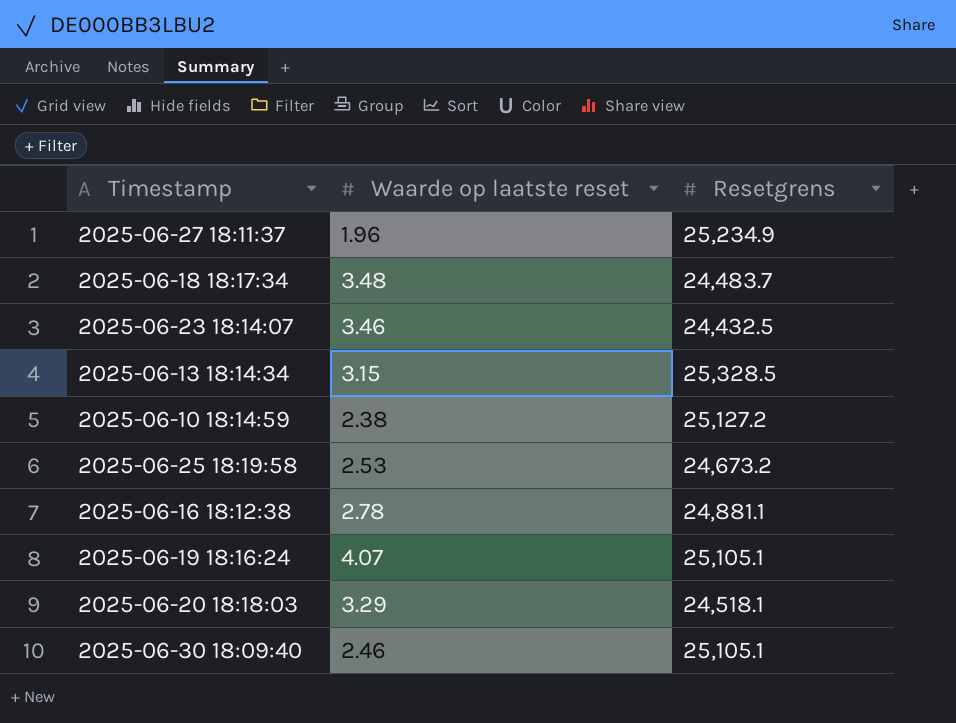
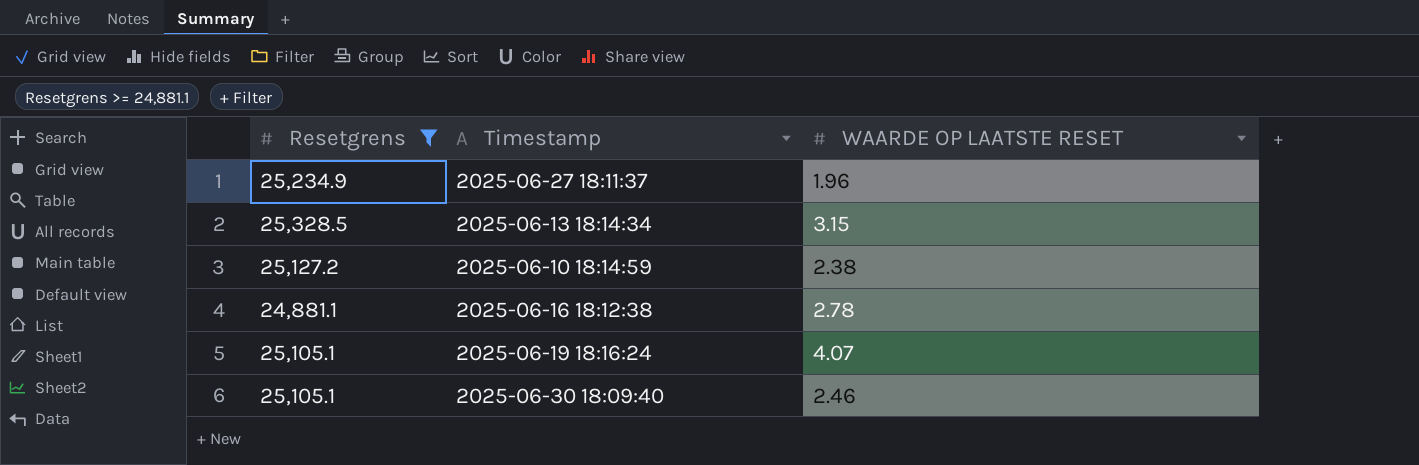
filter: none -> Resetgrens >= 24,881.1
column Resetgrens | position: 3 -> 1
column name: Waarde op laatste reset -> WAARDE OP LAATSTE RESET

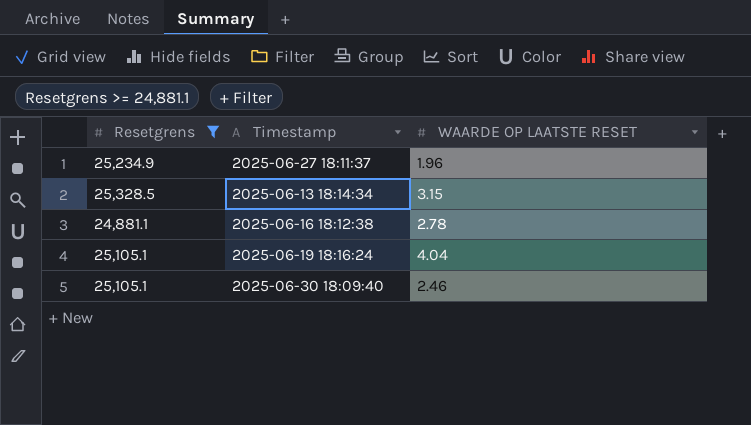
row 2025-06-10 18:14:59: 25,127.2 | 2.38 -> none
2025-06-19 18:16:24 | WAARDE OP LAATSTE RESET: 4.07 -> 4.04

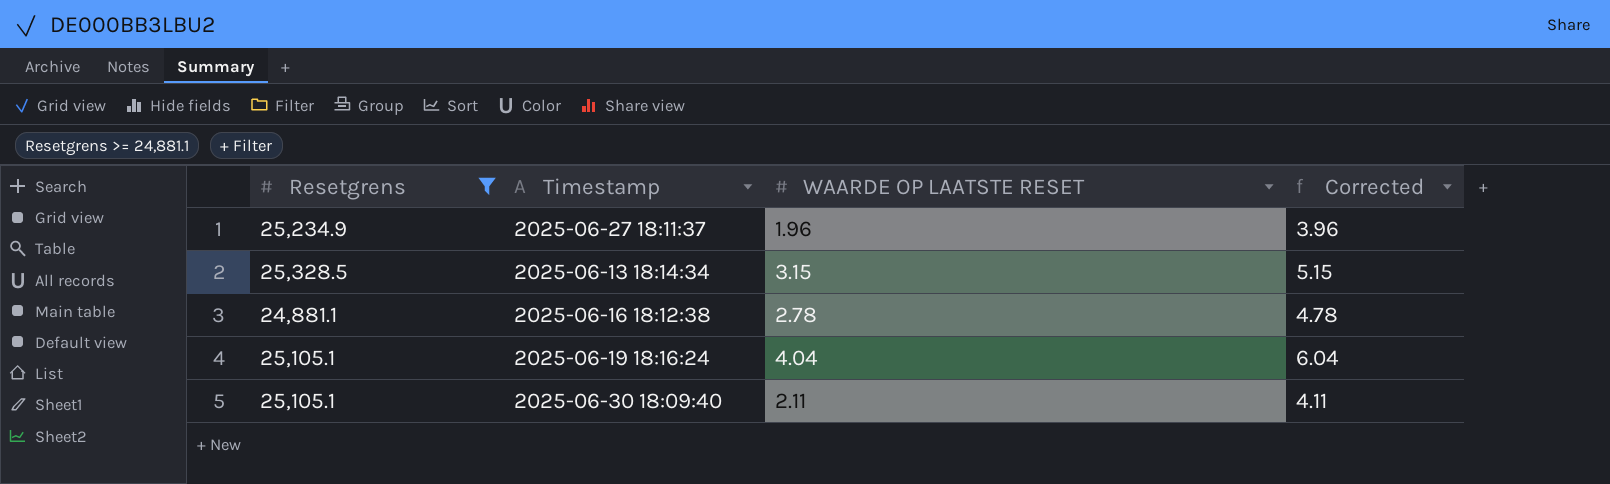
column Corrected | formula: none -> [WAARDE OP LAATSTE RESET] + 2
2025-06-30 18:09:40 | WAARDE OP LAATSTE RESET: 2.46 -> 2.11

